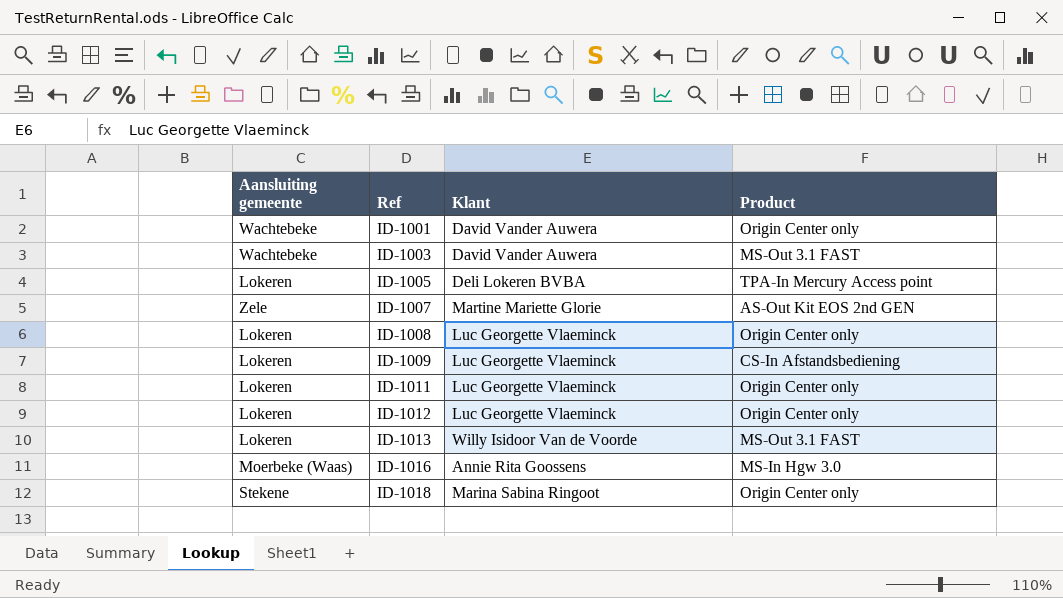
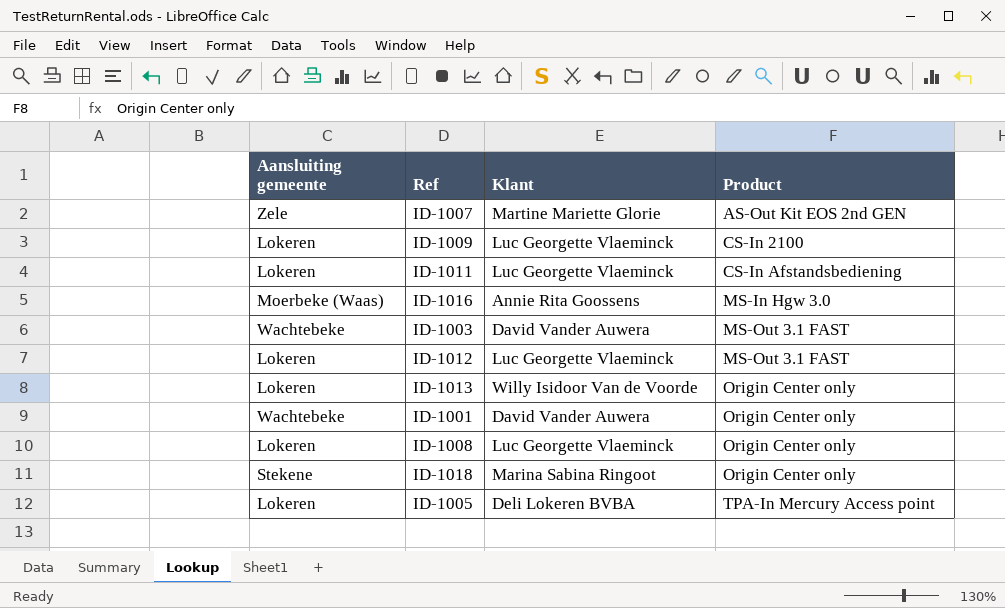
row order: Ref ascending -> Product ascending
ID-1009 | Product: CS-In Afstandsbediening -> CS-In 2100
ID-1011 | Product: Origin Center only -> CS-In Afstandsbediening
ID-1012 | Product: Origin Center only -> MS-Out 3.1 FAST
ID-1013 | Product: MS-Out 3.1 FAST -> Origin Center only

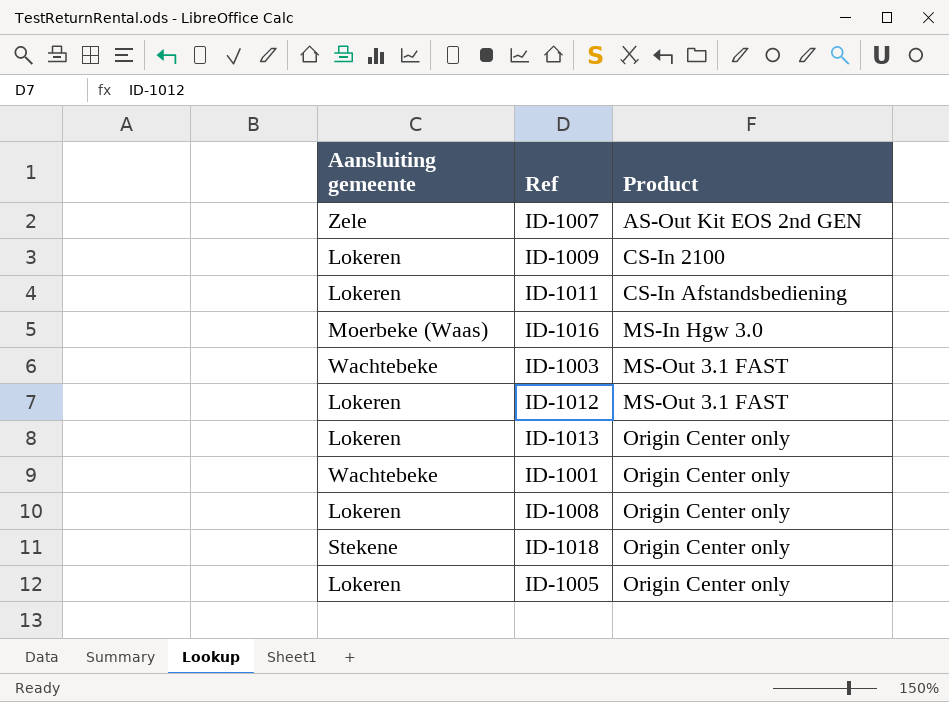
column Klant | position: 3 -> none
ID-1005 | Product: TPA-In Mercury Access point -> Origin Center only

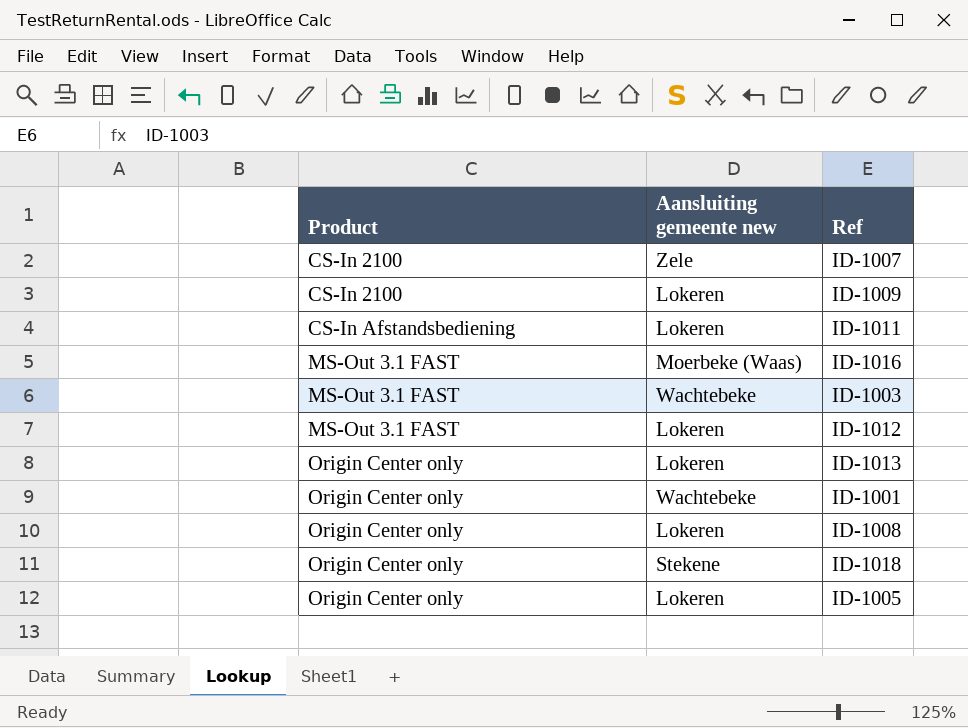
column Product | position: 3 -> 1
column name: Aansluiting gemeente -> Aansluiting gemeente new
ID-1007 | Product: AS-Out Kit EOS 2nd GEN -> CS-In 2100
ID-1016 | Product: MS-In Hgw 3.0 -> MS-Out 3.1 FAST

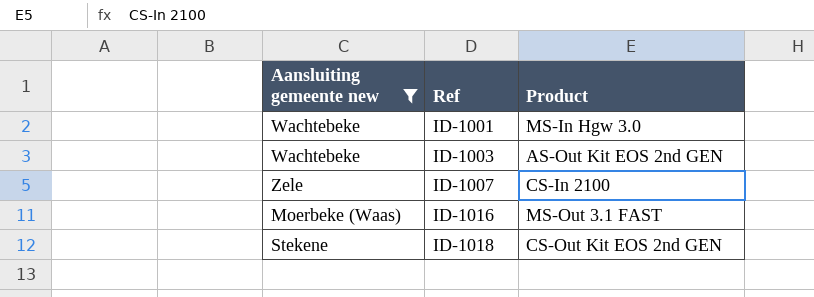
filter: none -> Aansluiting gemeente new != Lokeren
row order: Product ascending -> Ref ascending
column Product | position: 1 -> 3
ID-1001 | Product: Origin Center only -> MS-In Hgw 3.0
ID-1003 | Product: MS-Out 3.1 FAST -> AS-Out Kit EOS 2nd GEN
ID-1018 | Product: Origin Center only -> CS-Out Kit EOS 2nd GEN

